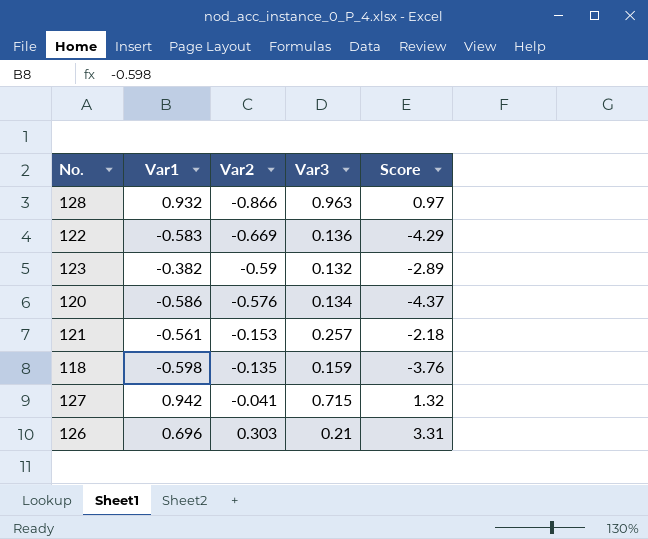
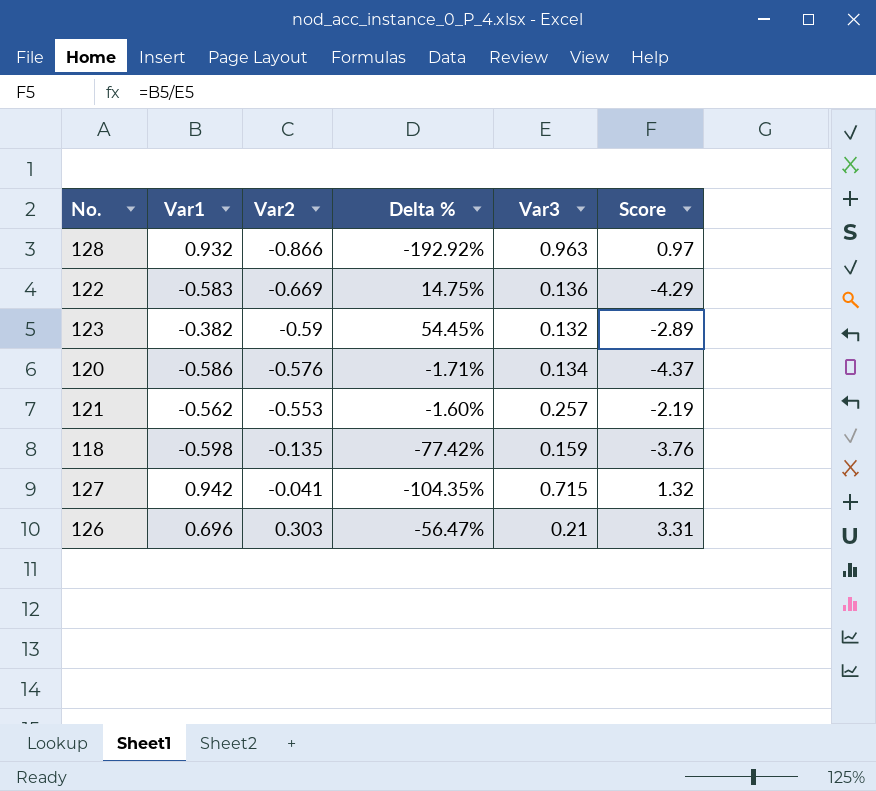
column Delta % | formula: none -> ([Var2] - [Var1]) / [Var1]
121 | Var1: -0.561 -> -0.562
121 | Var2: -0.153 -> -0.553
121 | Score: -2.18 -> -2.19

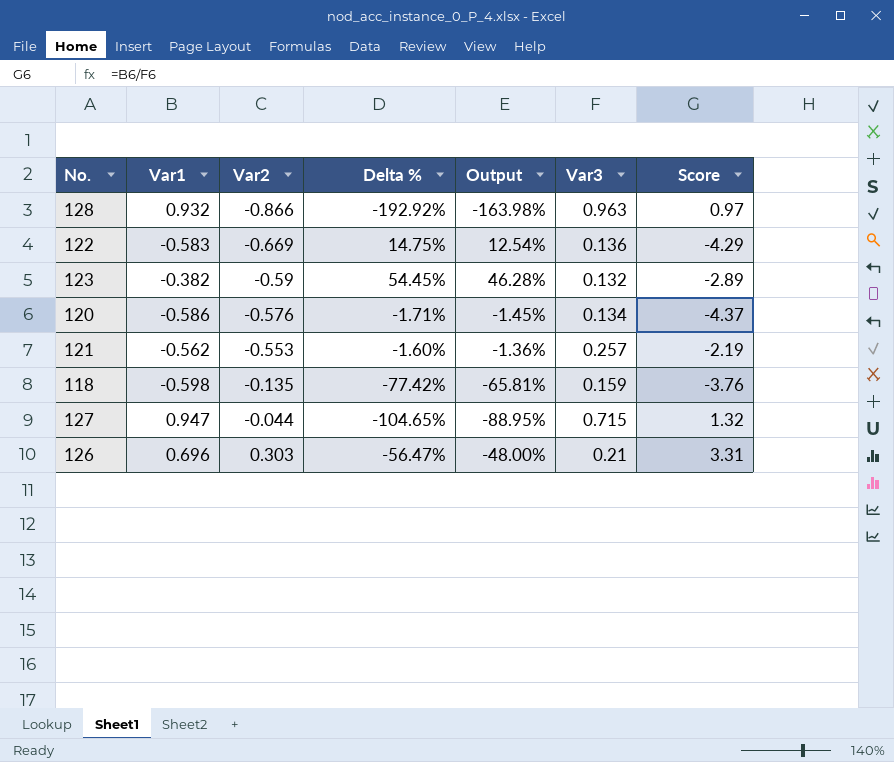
column Output | formula: none -> [Delta %] * 0.85
127 | Var1: 0.942 -> 0.947
127 | Var2: -0.041 -> -0.044
127 | Delta %: -104.35% -> -104.65%

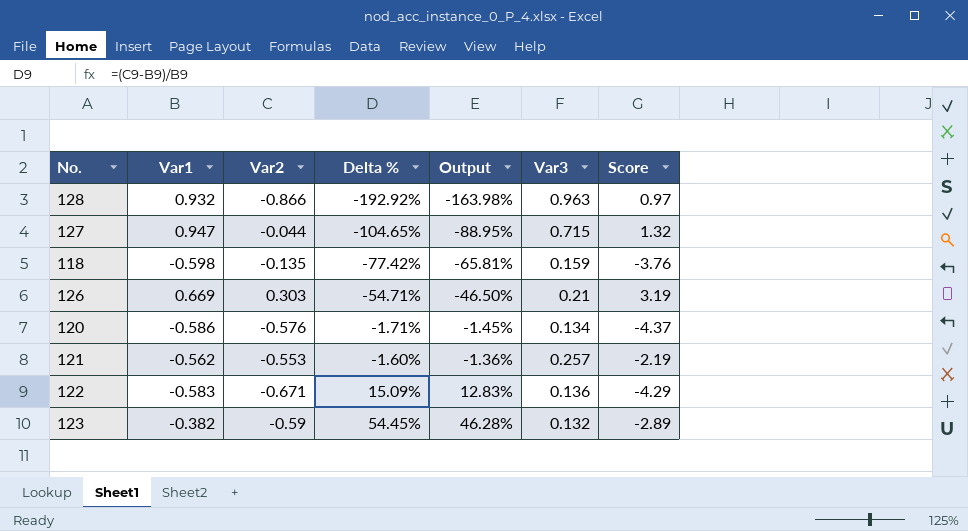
row order: Var2 ascending -> Delta % ascending
126 | Var1: 0.696 -> 0.669
126 | Delta %: -56.47% -> -54.71%
126 | Output: -48.00% -> -46.50%
126 | Score: 3.31 -> 3.19
122 | Var2: -0.669 -> -0.671
122 | Delta %: 14.75% -> 15.09%
122 | Output: 12.54% -> 12.83%

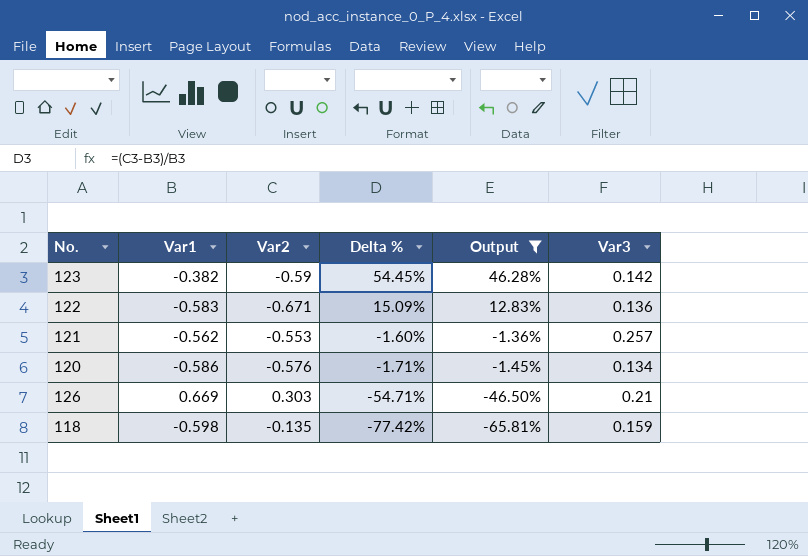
filter: none -> Output >= -65.81%
row order: Delta % ascending -> Delta % descending
column Score | formula: [Var1] / [Var3] -> none
123 | Var3: 0.132 -> 0.142

